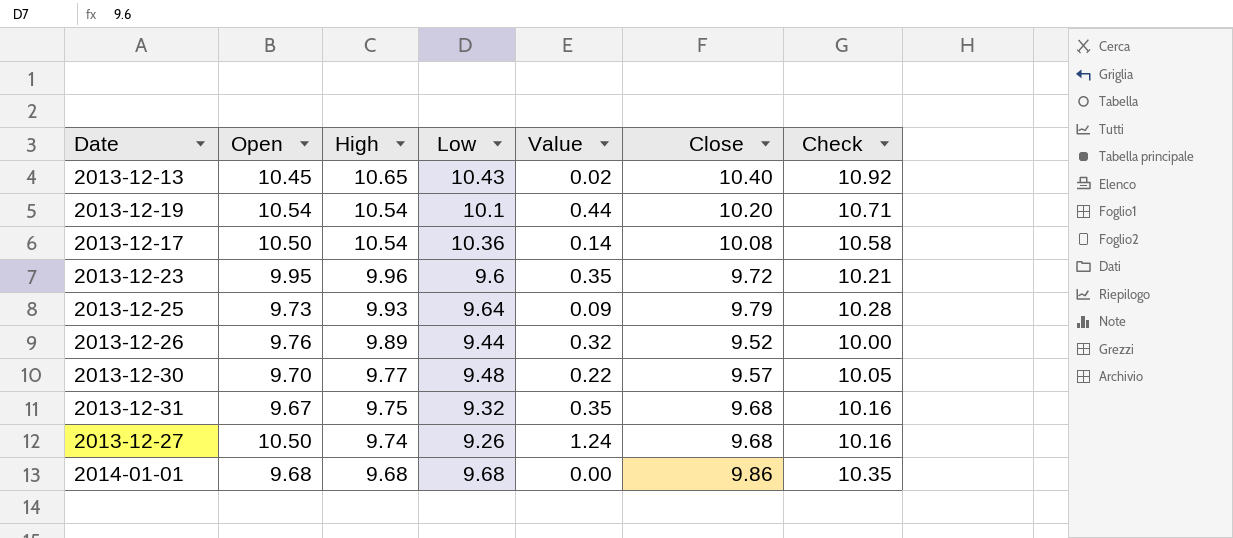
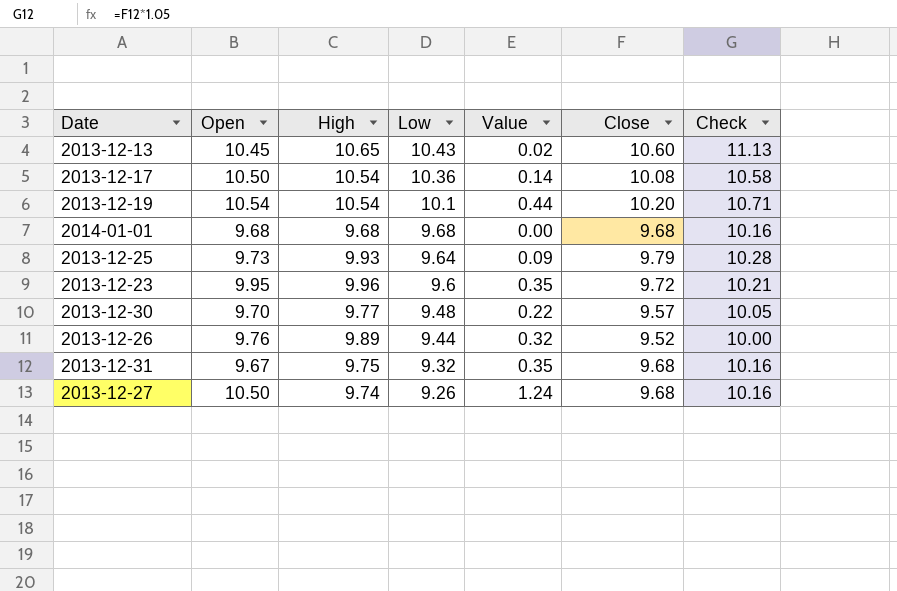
row order: High descending -> Low descending
2013-12-13 | Close: 10.40 -> 10.60
2013-12-13 | Check: 10.92 -> 11.13
2014-01-01 | Close: 9.86 -> 9.68
2014-01-01 | Check: 10.35 -> 10.16

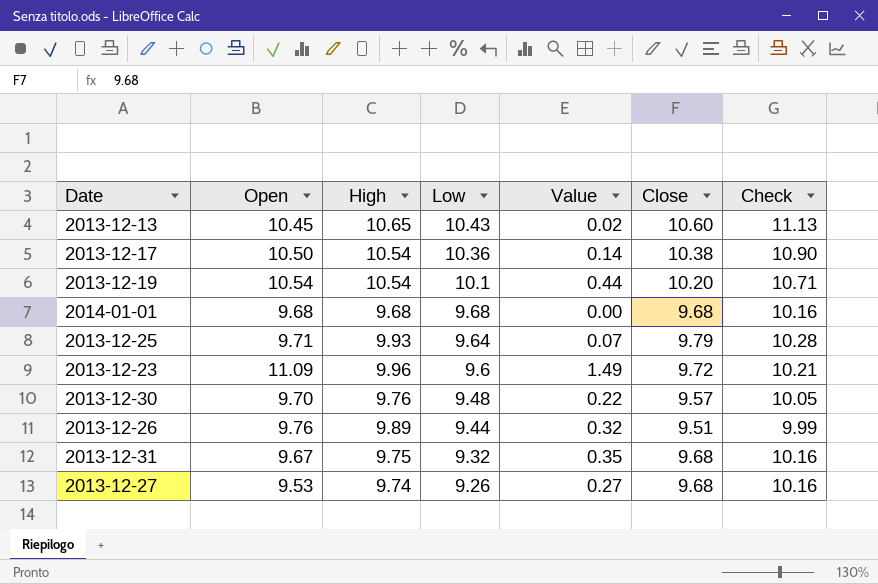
2013-12-17 | Close: 10.08 -> 10.38
2013-12-17 | Check: 10.58 -> 10.90
2013-12-25 | Open: 9.73 -> 9.71
2013-12-25 | Value: 0.09 -> 0.07
2013-12-23 | Open: 9.95 -> 11.09
2013-12-23 | Value: 0.35 -> 1.49
2013-12-30 | High: 9.77 -> 9.76
2013-12-26 | Close: 9.52 -> 9.51
2013-12-26 | Check: 10.00 -> 9.99
2013-12-27 | Open: 10.50 -> 9.53
2013-12-27 | Value: 1.24 -> 0.27

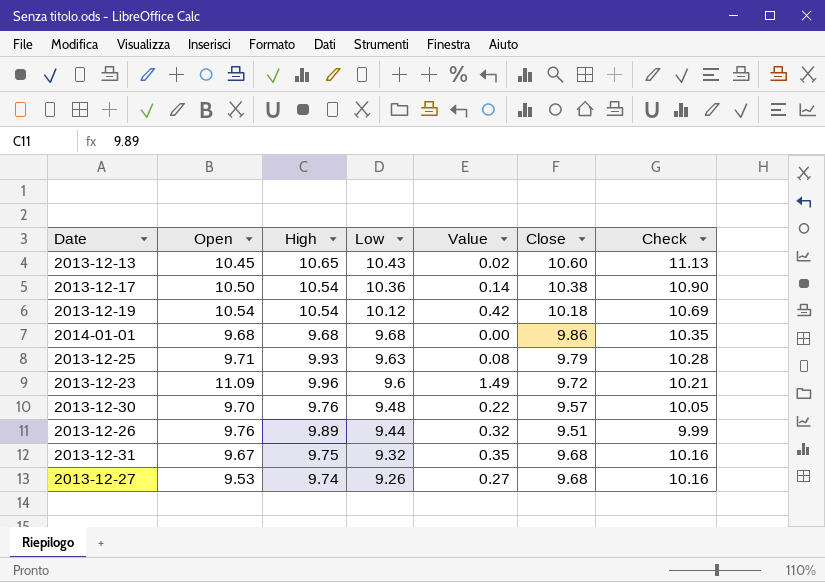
2013-12-19 | Low: 10.1 -> 10.12
2013-12-19 | Value: 0.44 -> 0.42
2013-12-19 | Close: 10.20 -> 10.18
2013-12-19 | Check: 10.71 -> 10.69
2014-01-01 | Close: 9.68 -> 9.86
2014-01-01 | Check: 10.16 -> 10.35
2013-12-25 | Low: 9.64 -> 9.63
2013-12-25 | Value: 0.07 -> 0.08

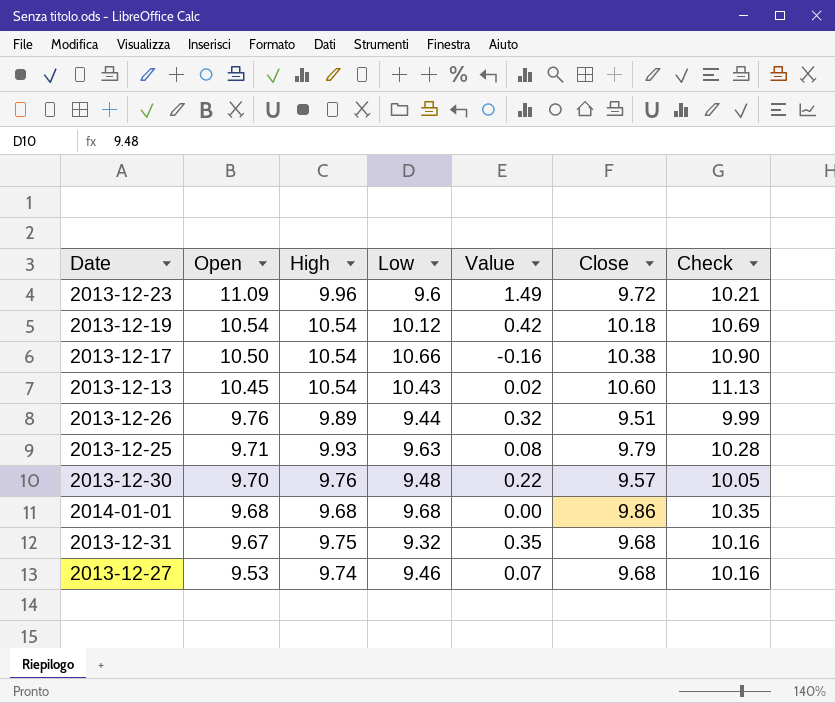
row order: Low descending -> Open descending
2013-12-17 | Low: 10.36 -> 10.66
2013-12-17 | Value: 0.14 -> -0.16
2013-12-13 | High: 10.65 -> 10.54
2013-12-27 | Low: 9.26 -> 9.46
2013-12-27 | Value: 0.27 -> 0.07

